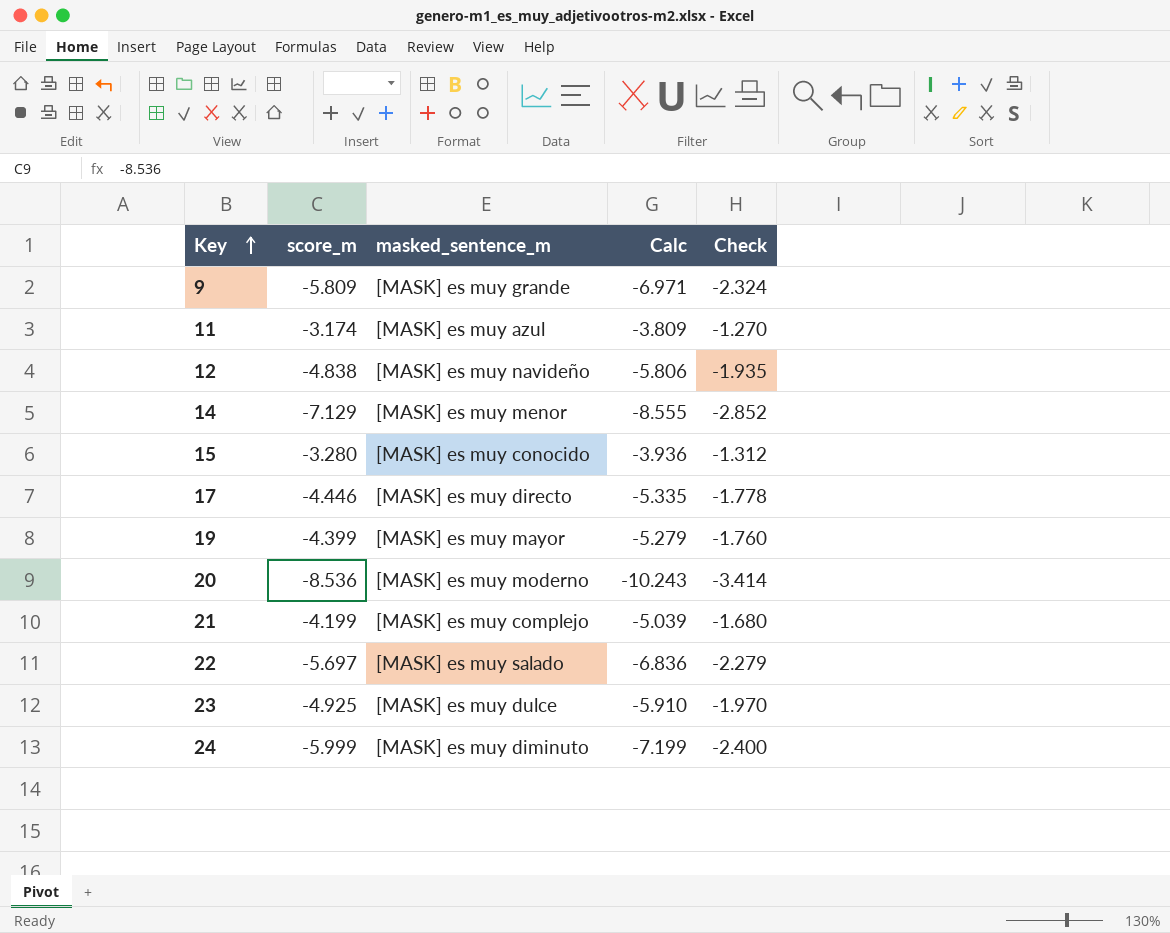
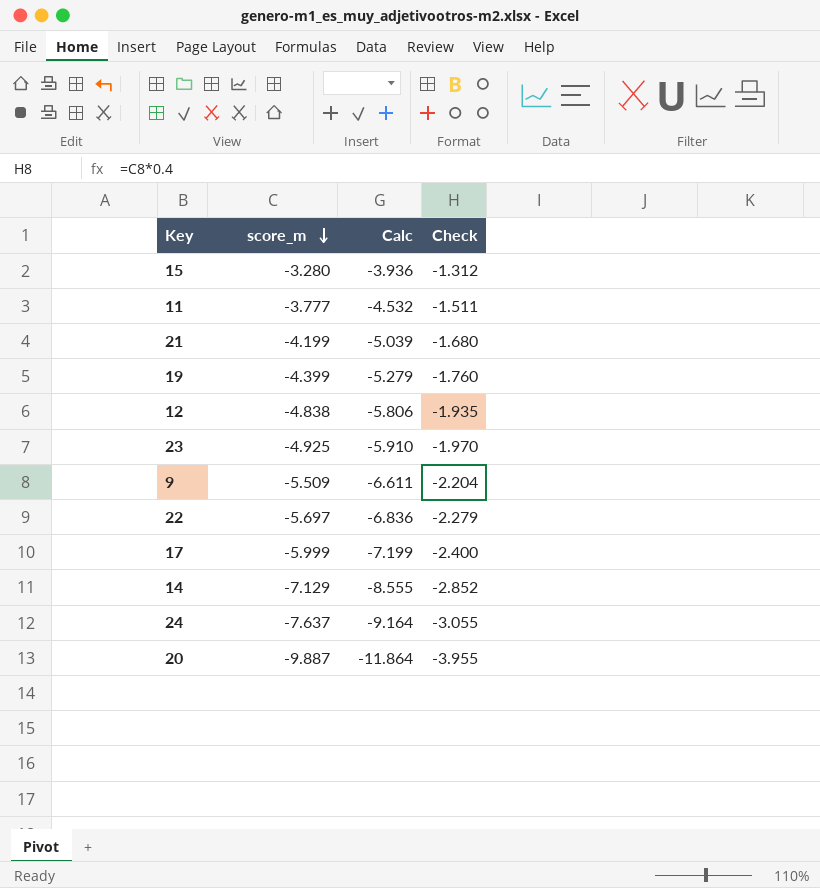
row order: Key ascending -> score_m descending
column masked_sentence_m | position: 3 -> none
11 | score_m: -3.174 -> -3.777
11 | Calc: -3.809 -> -4.532
11 | Check: -1.270 -> -1.511
9 | score_m: -5.809 -> -5.509
9 | Calc: -6.971 -> -6.611
9 | Check: -2.324 -> -2.204
17 | score_m: -4.446 -> -5.999
17 | Calc: -5.335 -> -7.199
17 | Check: -1.778 -> -2.400
24 | score_m: -5.999 -> -7.637
24 | Calc: -7.199 -> -9.164
24 | Check: -2.400 -> -3.055
20 | score_m: -8.536 -> -9.887
20 | Calc: -10.243 -> -11.864
20 | Check: -3.414 -> -3.955

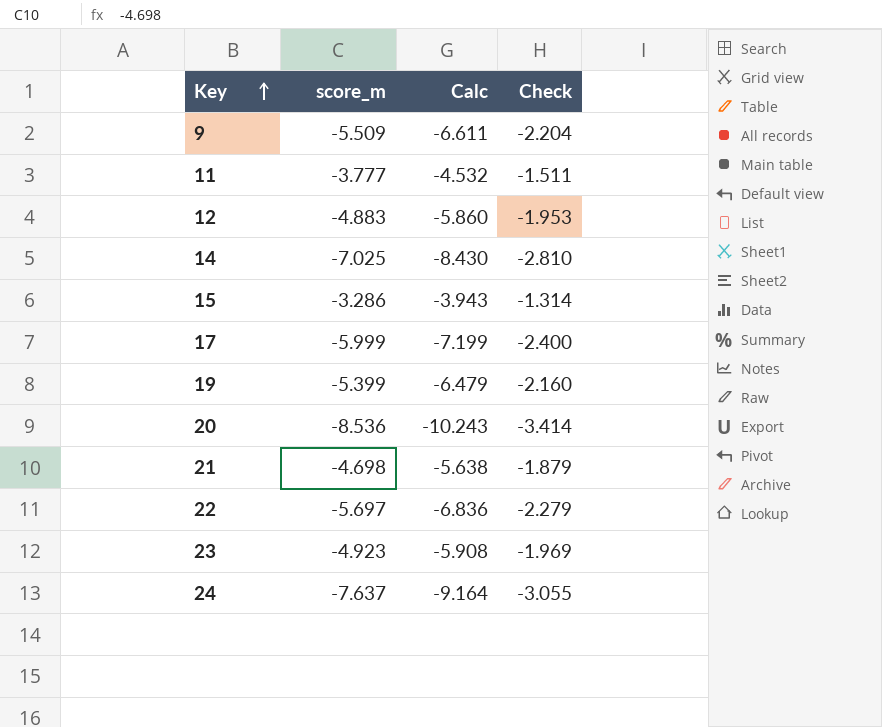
row order: score_m descending -> Key ascending
12 | score_m: -4.838 -> -4.883
12 | Calc: -5.806 -> -5.860
12 | Check: -1.935 -> -1.953
14 | score_m: -7.129 -> -7.025
14 | Calc: -8.555 -> -8.430
14 | Check: -2.852 -> -2.810
15 | score_m: -3.280 -> -3.286
15 | Calc: -3.936 -> -3.943
15 | Check: -1.312 -> -1.314
19 | score_m: -4.399 -> -5.399
19 | Calc: -5.279 -> -6.479
19 | Check: -1.760 -> -2.160
20 | score_m: -9.887 -> -8.536
20 | Calc: -11.864 -> -10.243
20 | Check: -3.955 -> -3.414
21 | score_m: -4.199 -> -4.698
21 | Calc: -5.039 -> -5.638
21 | Check: -1.680 -> -1.879
23 | score_m: -4.925 -> -4.923
23 | Calc: -5.910 -> -5.908
23 | Check: -1.970 -> -1.969

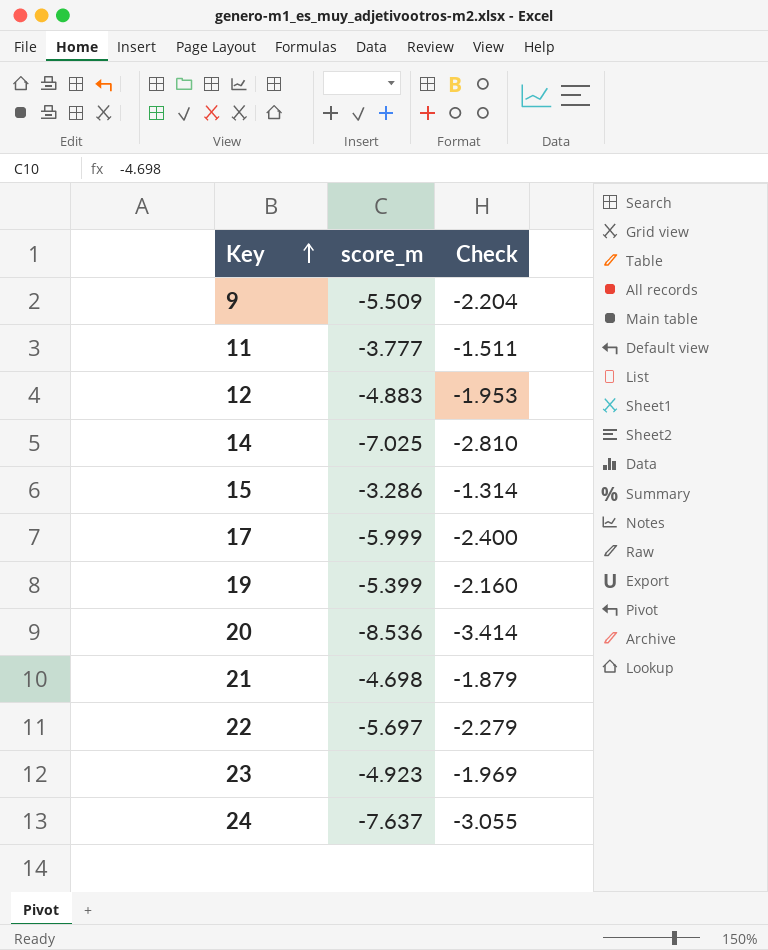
column Calc | formula: [score_m] * 1.2 -> none

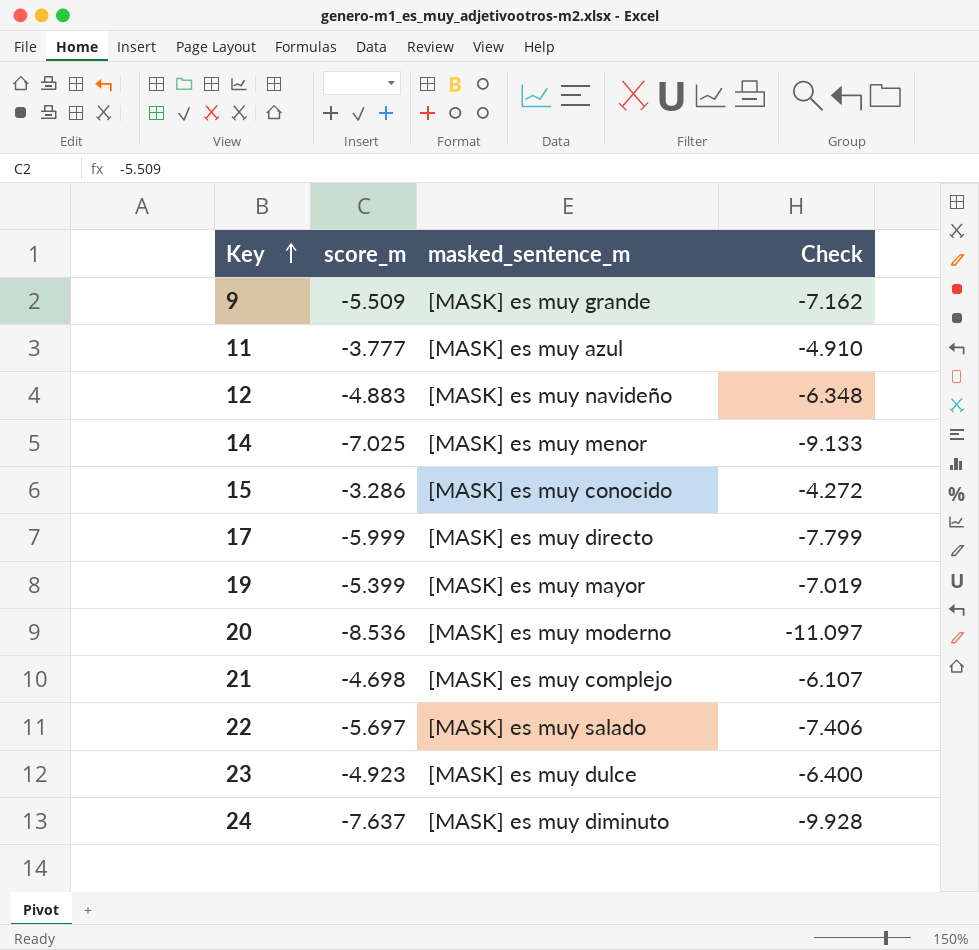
column masked_sentence_m | position: none -> 3
column Check | formula: [score_m] * 0.4 -> [score_m] * 1.3

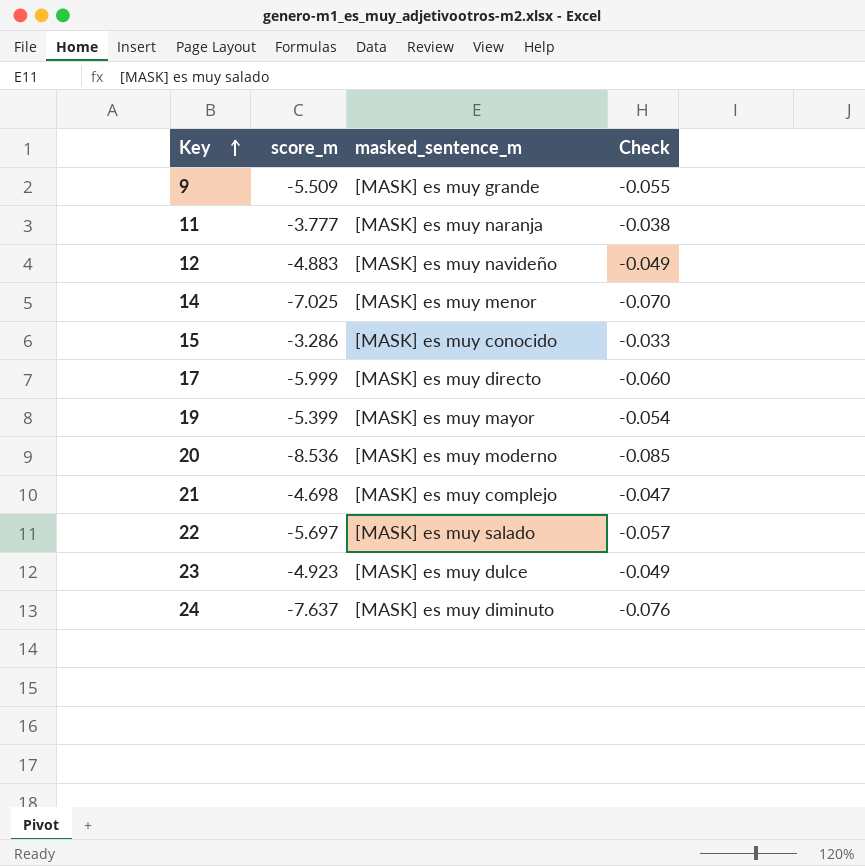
column Check | formula: [score_m] * 1.3 -> [score_m] * 0.01
11 | masked_sentence_m: [MASK] es muy azul -> [MASK] es muy naranja

